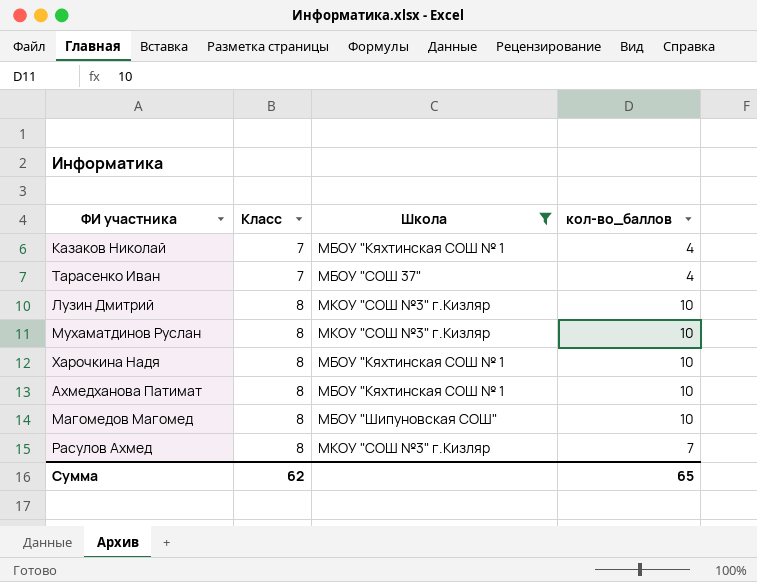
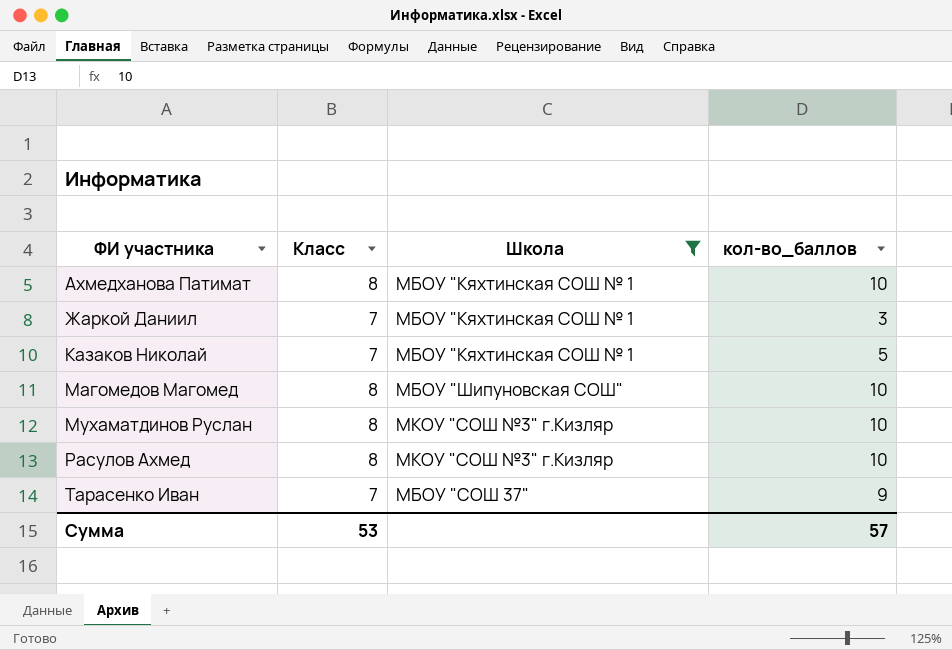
row order: Класс ascending -> ФИ участника ascending
row Лузин Дмитрий: 8 | МКОУ "СОШ №3" г.Кизляр | 10 -> none
row Харочкина Надя: 8 | МБОУ "Кяхтинская СОШ № 1 | 10 -> none
row Жаркой Даниил: none -> 7 | МБОУ "Кяхтинская СОШ № 1 | 3
Казаков Николай | кол-во_баллов: 4 -> 5
Расулов Ахмед | кол-во_баллов: 7 -> 10
Тарасенко Иван | кол-во_баллов: 4 -> 9
Сумма | Класс: 62 -> 53
Сумма | кол-во_баллов: 65 -> 57

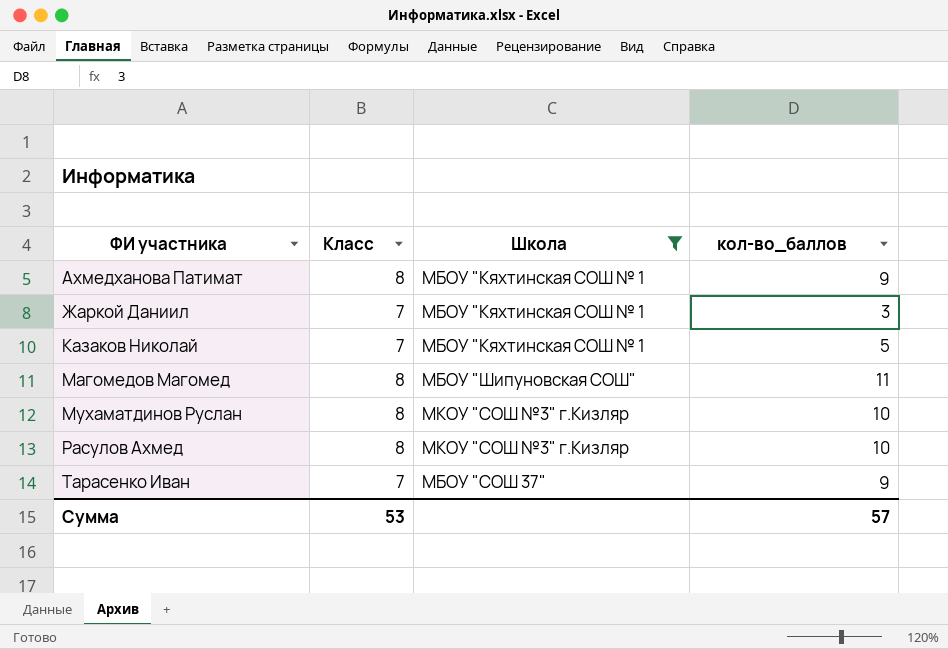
Ахмедханова Патимат | кол-во_баллов: 10 -> 9
Магомедов Магомед | кол-во_баллов: 10 -> 11

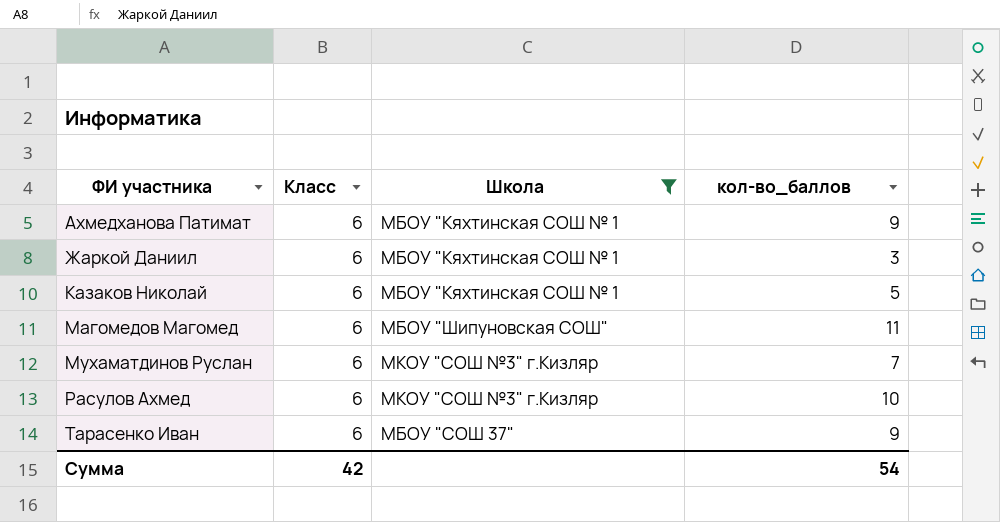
Ахмедханова Патимат | Класс: 8 -> 6
Жаркой Даниил | Класс: 7 -> 6
Казаков Николай | Класс: 7 -> 6
Магомедов Магомед | Класс: 8 -> 6
Мухаматдинов Руслан | Класс: 8 -> 6
Мухаматдинов Руслан | кол-во_баллов: 10 -> 7
Расулов Ахмед | Класс: 8 -> 6
Тарасенко Иван | Класс: 7 -> 6
Сумма | Класс: 53 -> 42
Сумма | кол-во_баллов: 57 -> 54

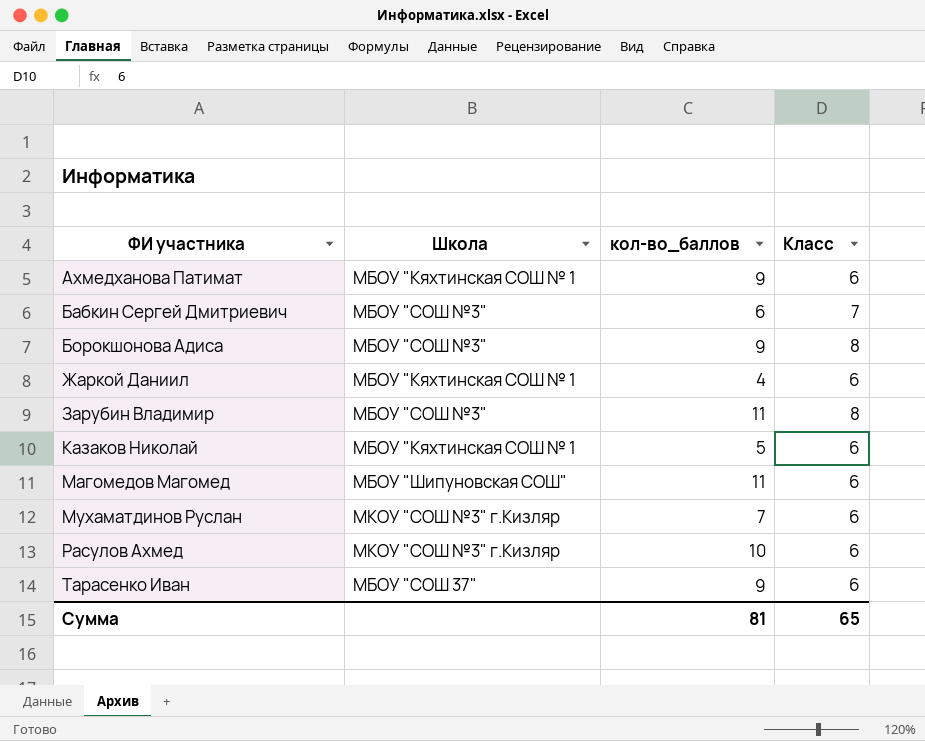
filter: Школа != МБОУ "СОШ №3" -> none
column Класс | position: 2 -> 4
Жаркой Даниил | кол-во_баллов: 3 -> 4
Сумма | кол-во_баллов: 54 -> 81
Сумма | Класс: 42 -> 65

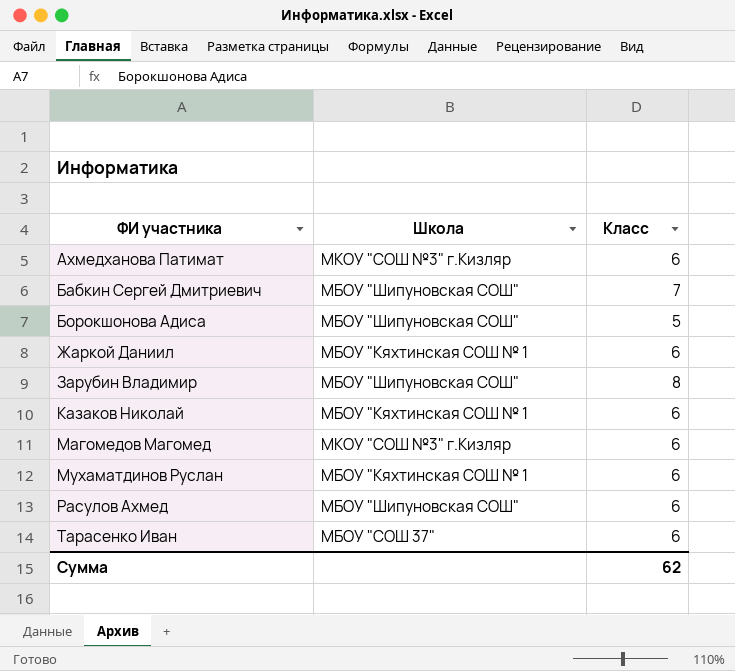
column кол-во_баллов | position: 3 -> none
Ахмедханова Патимат | Школа: МБОУ "Кяхтинская СОШ № 1 -> МКОУ "СОШ №3" г.Кизляр
Бабкин Сергей Дмитриевич | Школа: МБОУ "СОШ №3" -> МБОУ "Шипуновская СОШ"
Борокшонова Адиса | Школа: МБОУ "СОШ №3" -> МБОУ "Шипуновская СОШ"
Борокшонова Адиса | Класс: 8 -> 5
Зарубин Владимир | Школа: МБОУ "СОШ №3" -> МБОУ "Шипуновская СОШ"
Магомедов Магомед | Школа: МБОУ "Шипуновская СОШ" -> МКОУ "СОШ №3" г.Кизляр
Мухаматдинов Руслан | Школа: МКОУ "СОШ №3" г.Кизляр -> МБОУ "Кяхтинская СОШ № 1
Расулов Ахмед | Школа: МКОУ "СОШ №3" г.Кизляр -> МБОУ "Шипуновская СОШ"
Сумма | Класс: 65 -> 62

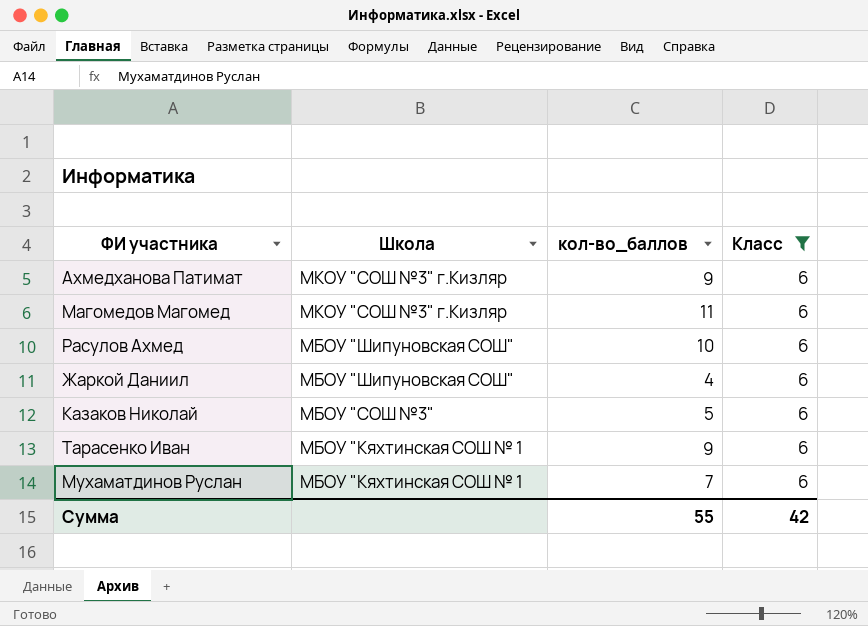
filter: none -> Класс = 6
row order: ФИ участника ascending -> Школа descending
column кол-во_баллов | position: none -> 3
Жаркой Даниил | Школа: МБОУ "Кяхтинская СОШ № 1 -> МБОУ "Шипуновская СОШ"
Казаков Николай | Школа: МБОУ "Кяхтинская СОШ № 1 -> МБОУ "СОШ №3"
Тарасенко Иван | Школа: МБОУ "СОШ 37" -> МБОУ "Кяхтинская СОШ № 1
Сумма | Класс: 62 -> 42

